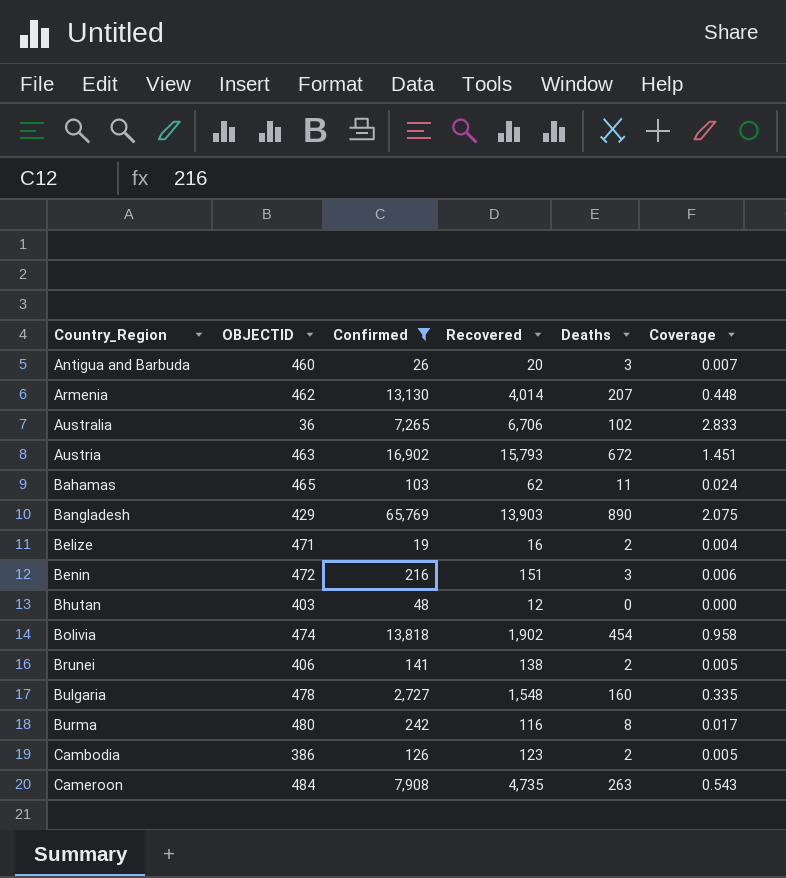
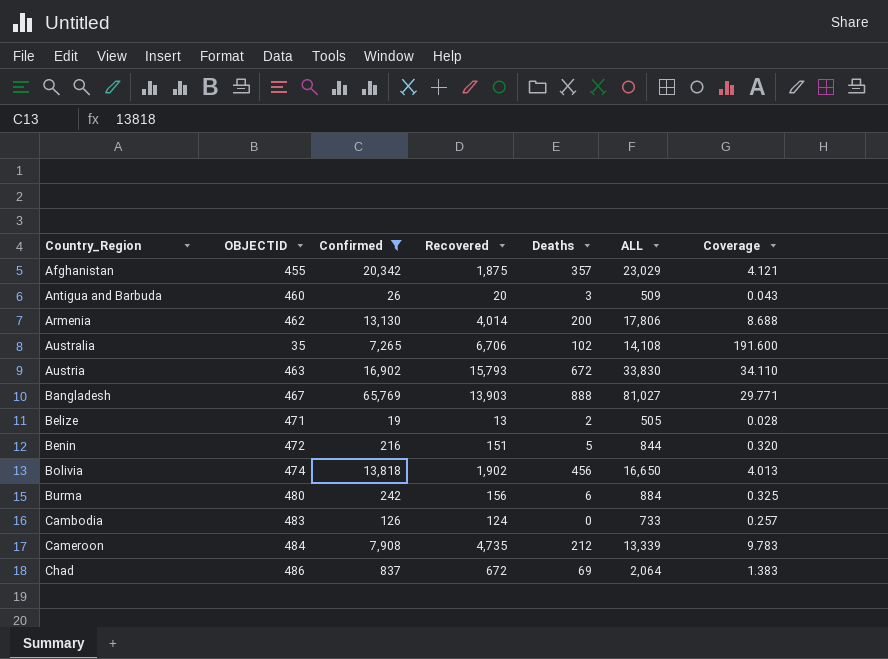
column ALL | formula: none -> [OBJECTID] + [Confirmed] + [Recovered] + [Deaths]
column Coverage | formula: [Deaths] / [OBJECTID] -> [Recovered] / [OBJECTID]
row Bahamas: 465 | 103 | 62 | 11 | 0.024 -> none
row Bhutan: 403 | 48 | 12 | 0 | 0.000 -> none
row Brunei: 406 | 141 | 138 | 2 | 0.005 -> none
row Bulgaria: 478 | 2,727 | 1,548 | 160 | 0.335 -> none
row Afghanistan: none -> 455 | 20,342 | 1,875 | 357 | 23,029 | 4.121
Armenia | Deaths: 207 -> 200
Australia | OBJECTID: 36 -> 35
Bangladesh | OBJECTID: 429 -> 467
Bangladesh | Deaths: 890 -> 888
Belize | Recovered: 16 -> 13
Benin | Deaths: 3 -> 5
Bolivia | Deaths: 454 -> 456
Burma | Recovered: 116 -> 156
Burma | Deaths: 8 -> 6
Cambodia | OBJECTID: 386 -> 483
Cambodia | Recovered: 123 -> 124
Cambodia | Deaths: 2 -> 0
Cameroon | Deaths: 263 -> 212
row Chad: none -> 486 | 837 | 672 | 69 | 2,064 | 1.383

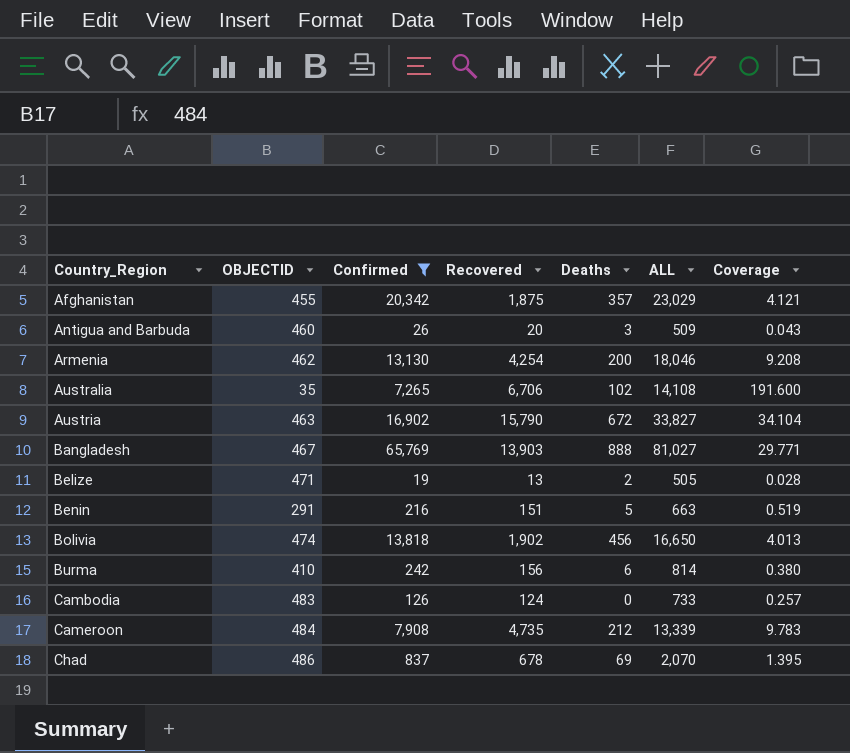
Armenia | Recovered: 4,014 -> 4,254
Armenia | ALL: 17,806 -> 18,046
Armenia | Coverage: 8.688 -> 9.208
Austria | Recovered: 15,793 -> 15,790
Austria | ALL: 33,830 -> 33,827
Austria | Coverage: 34.110 -> 34.104
Benin | OBJECTID: 472 -> 291
Benin | ALL: 844 -> 663
Benin | Coverage: 0.320 -> 0.519
Burma | OBJECTID: 480 -> 410
Burma | ALL: 884 -> 814
Burma | Coverage: 0.325 -> 0.380
Chad | Recovered: 672 -> 678
Chad | ALL: 2,064 -> 2,070
Chad | Coverage: 1.383 -> 1.395

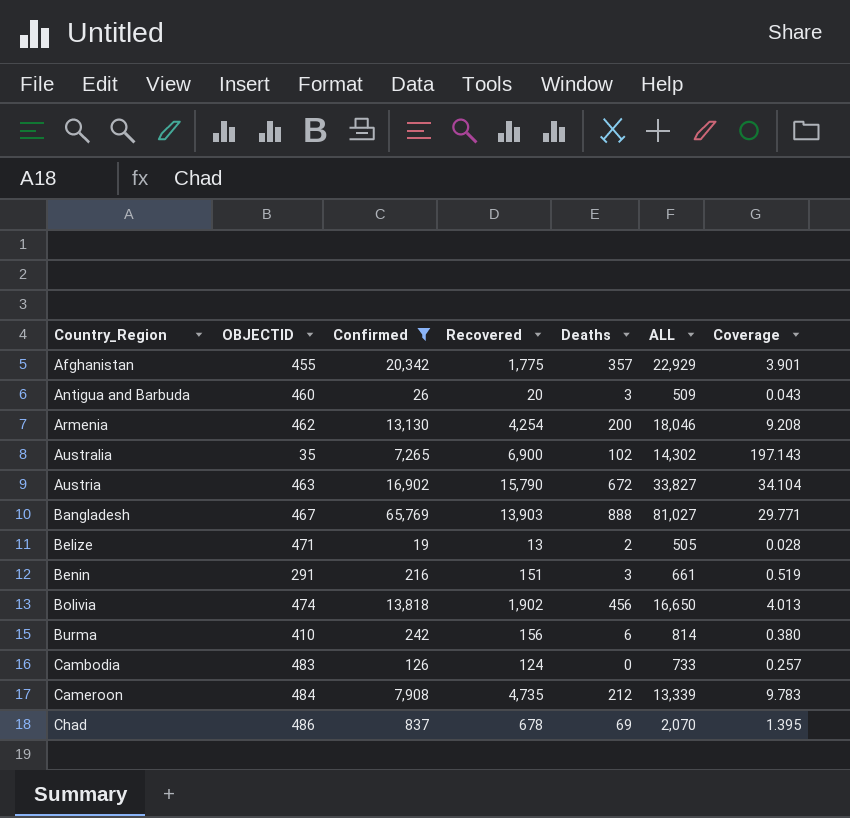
Afghanistan | Recovered: 1,875 -> 1,775
Afghanistan | ALL: 23,029 -> 22,929
Afghanistan | Coverage: 4.121 -> 3.901
Australia | Recovered: 6,706 -> 6,900
Australia | ALL: 14,108 -> 14,302
Australia | Coverage: 191.600 -> 197.143
Benin | Deaths: 5 -> 3
Benin | ALL: 663 -> 661

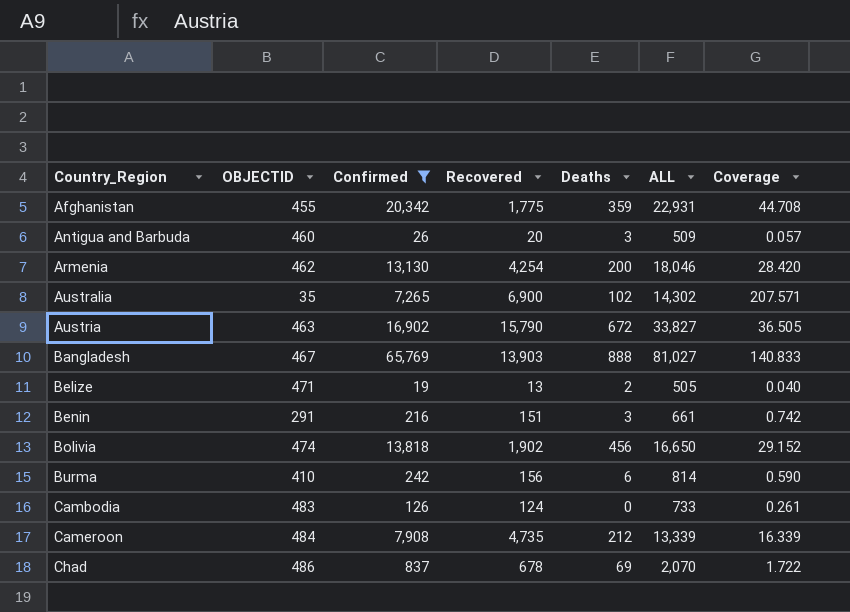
column Coverage | formula: [Recovered] / [OBJECTID] -> [Confirmed] / [OBJECTID]
Afghanistan | Deaths: 357 -> 359
Afghanistan | ALL: 22,929 -> 22,931

